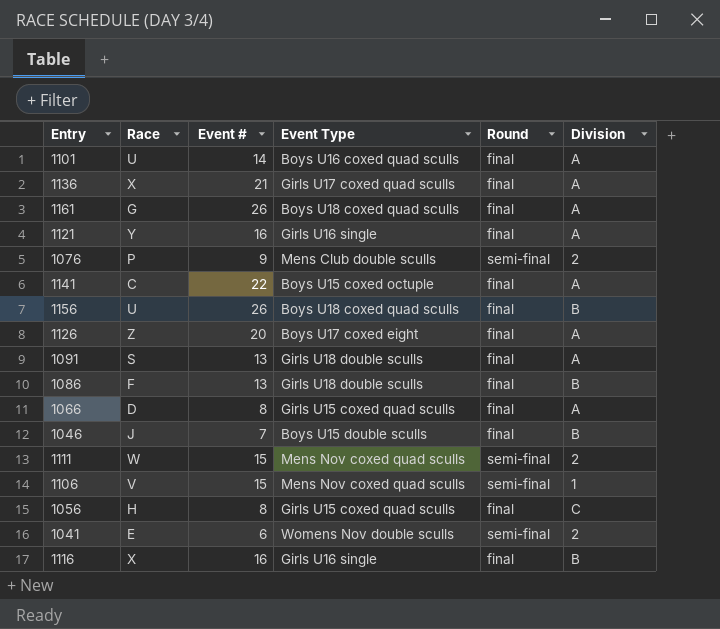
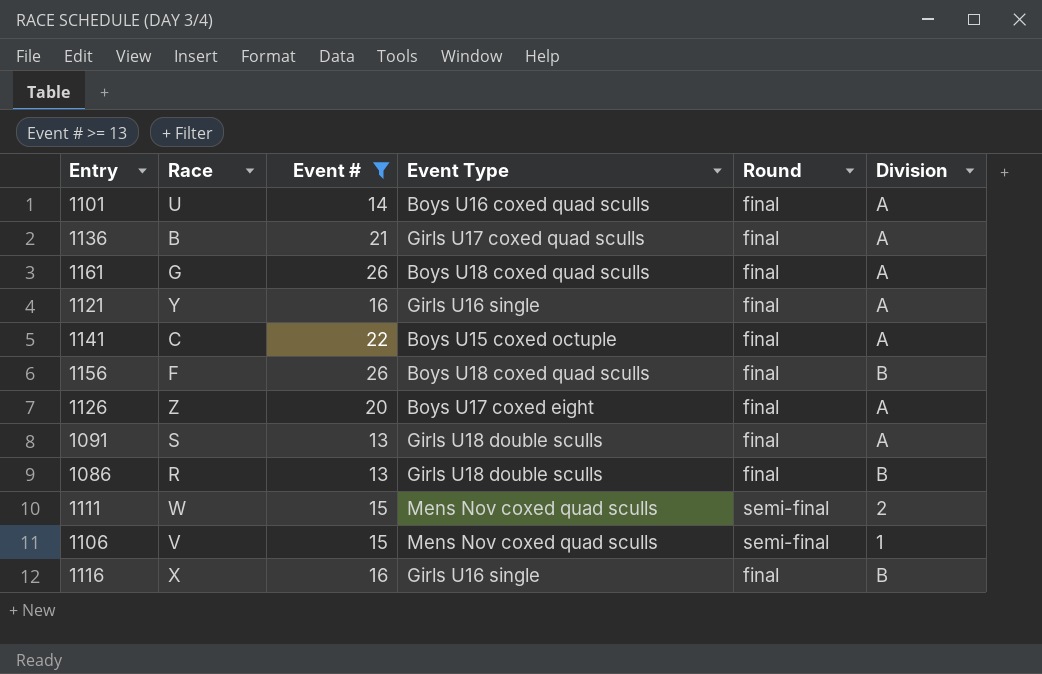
filter: none -> Event # >= 13
1136 | Race: X -> B
1156 | Race: U -> F
1086 | Race: F -> R

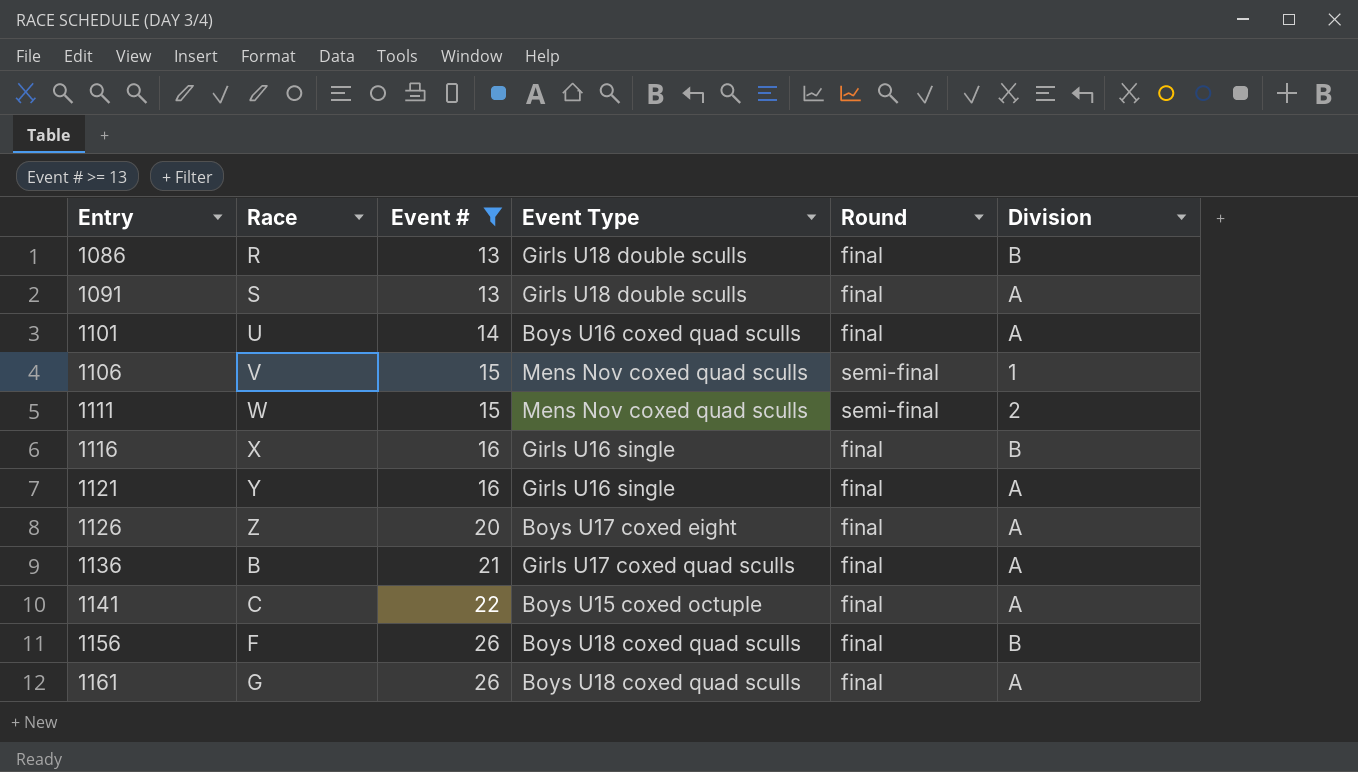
row order: none -> Entry ascending

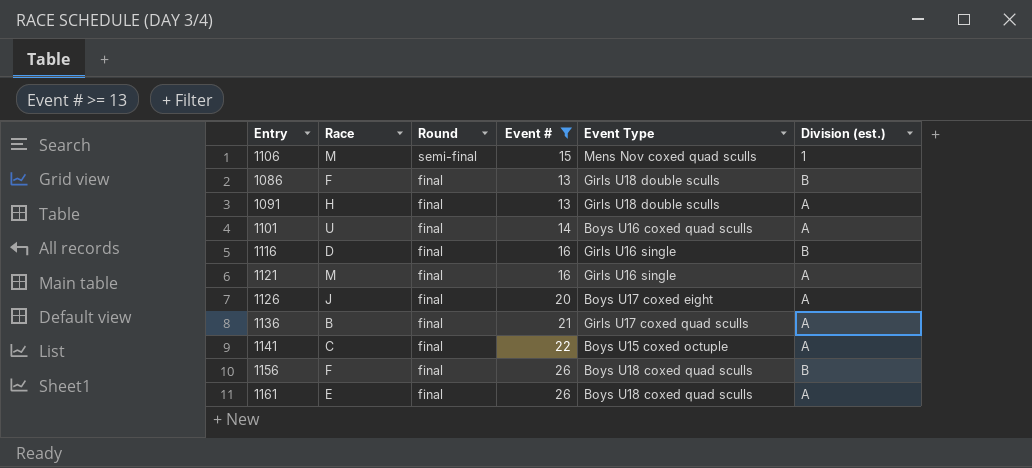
row order: Entry ascending -> Round descending
column Round | position: 5 -> 3
column name: Division -> Division (est.)
row 1111: W | 15 | Mens Nov coxed quad sculls | semi-final | 2 -> none
1106 | Race: V -> M
1086 | Race: R -> F
1091 | Race: S -> H
1116 | Race: X -> D
1121 | Race: Y -> M
1126 | Race: Z -> J
1161 | Race: G -> E

